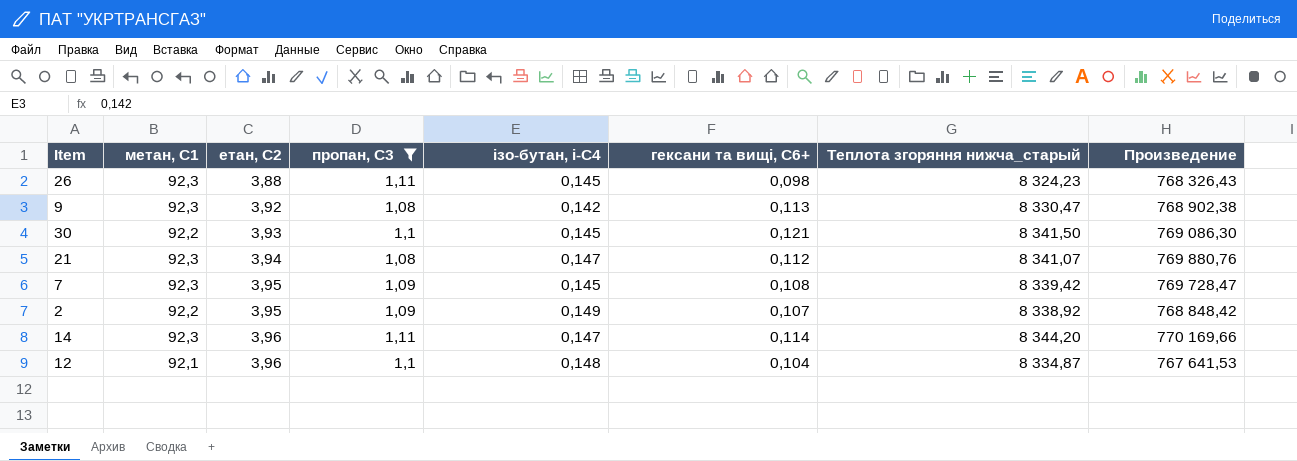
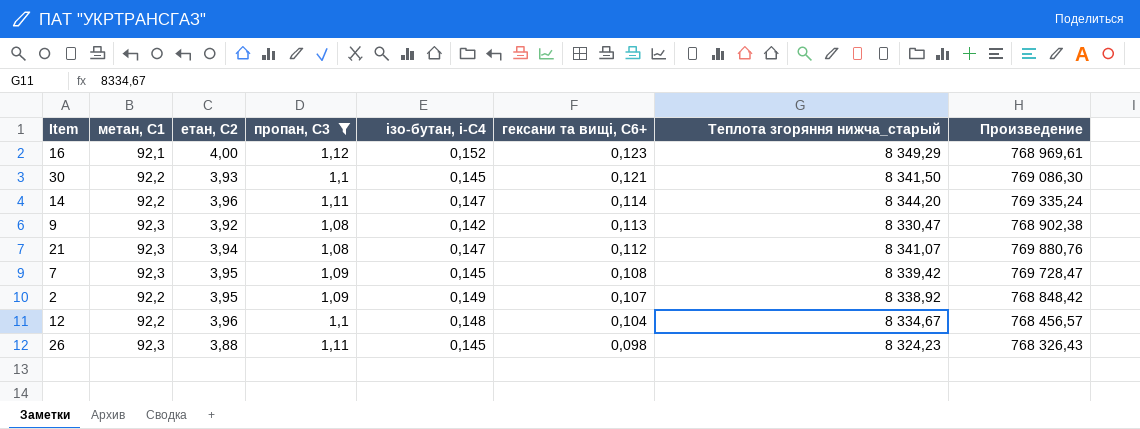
row order: етан, С2 ascending -> гексани та вищі, С6+ descending
row 16: none -> 92,1 | 4,00 | 1,12 | 0,152 | 0,123 | 8 349,29 | 768 969,61
14 | метан, С1: 92,3 -> 92,2
14 | Произведение: 770 169,66 -> 769 335,24
12 | метан, С1: 92,1 -> 92,2
12 | Теплота згоряння нижча_старый: 8 334,87 -> 8 334,67
12 | Произведение: 767 641,53 -> 768 456,57

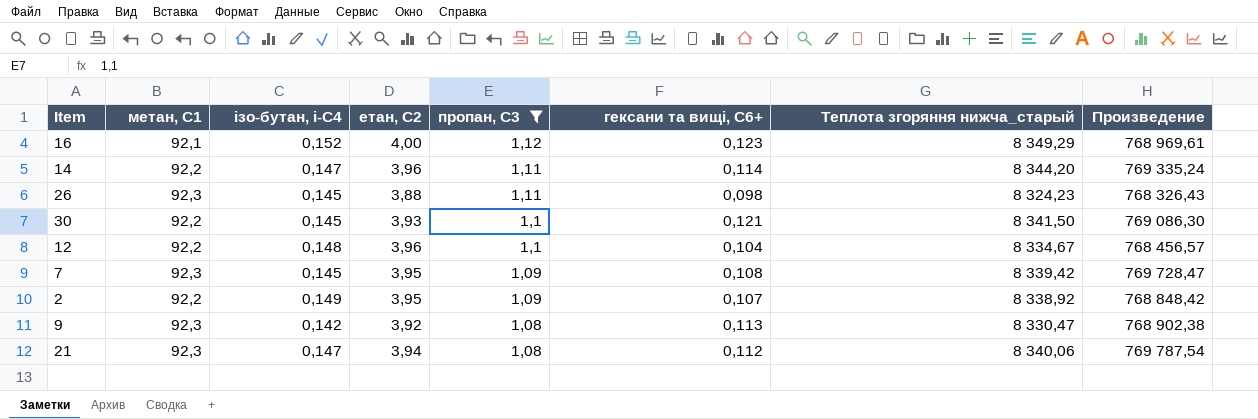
row order: гексани та вищі, С6+ descending -> пропан, С3 descending
column ізо-бутан, і-С4 | position: 5 -> 3
21 | Теплота згоряння нижча_старый: 8 341,07 -> 8 340,06
21 | Произведение: 769 880,76 -> 769 787,54

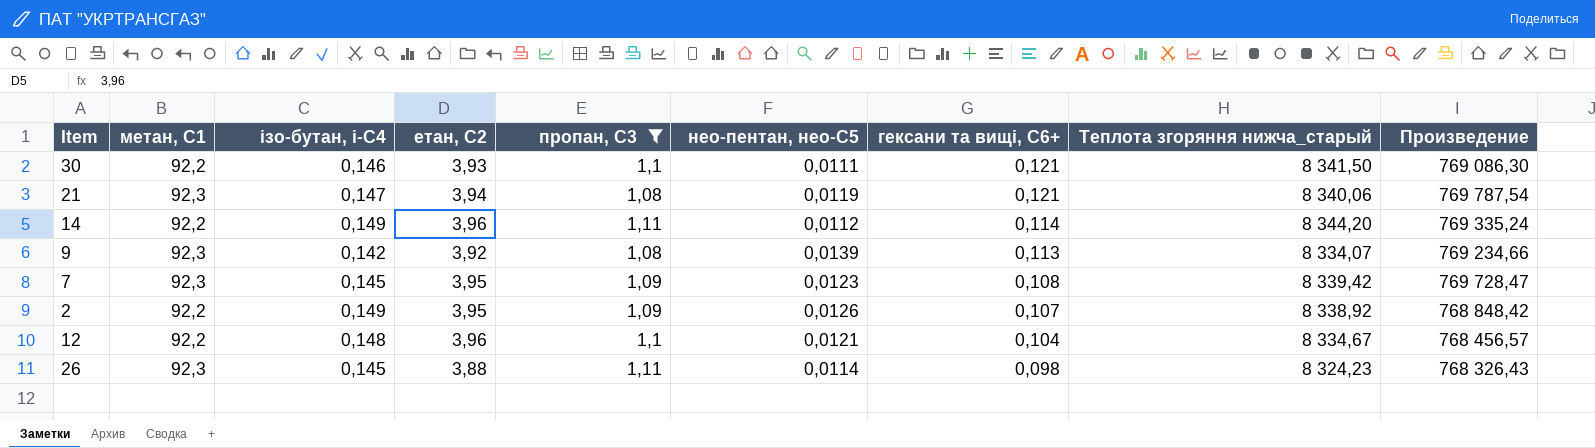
row order: пропан, С3 descending -> гексани та вищі, С6+ descending
column нео-пентан, нео-С5 | position: none -> 6
row 16: 92,1 | 0,152 | 4,00 | 1,12 | 0,123 | 8 349,29 | 768 969,61 -> none
30 | ізо-бутан, і-С4: 0,145 -> 0,146
21 | гексани та вищі, С6+: 0,112 -> 0,121
14 | ізо-бутан, і-С4: 0,147 -> 0,149
9 | Теплота згоряння нижча_старый: 8 330,47 -> 8 334,07
9 | Произведение: 768 902,38 -> 769 234,66

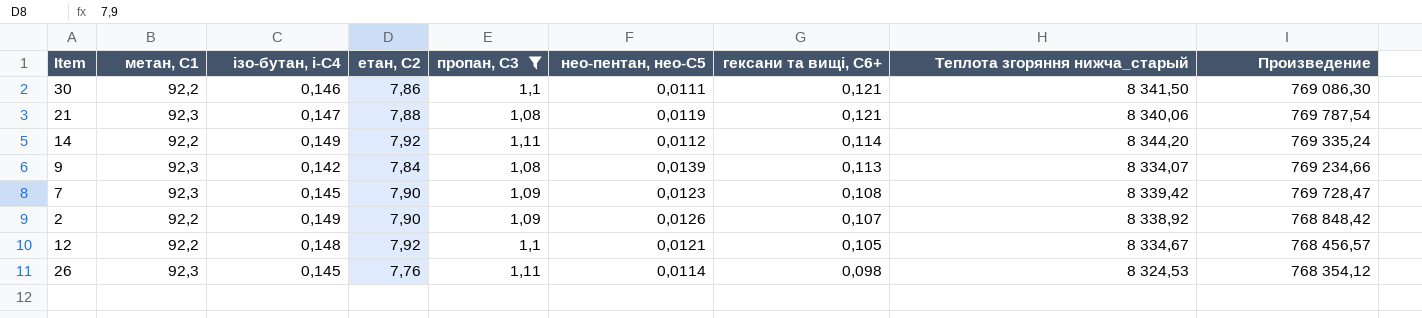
30 | етан, С2: 3,93 -> 7,86
21 | етан, С2: 3,94 -> 7,88
14 | етан, С2: 3,96 -> 7,92
9 | етан, С2: 3,92 -> 7,84
7 | етан, С2: 3,95 -> 7,90
2 | етан, С2: 3,95 -> 7,90
12 | етан, С2: 3,96 -> 7,92
12 | гексани та вищі, С6+: 0,104 -> 0,105
26 | етан, С2: 3,88 -> 7,76
26 | Теплота згоряння нижча_старый: 8 324,23 -> 8 324,53
26 | Произведение: 768 326,43 -> 768 354,12

